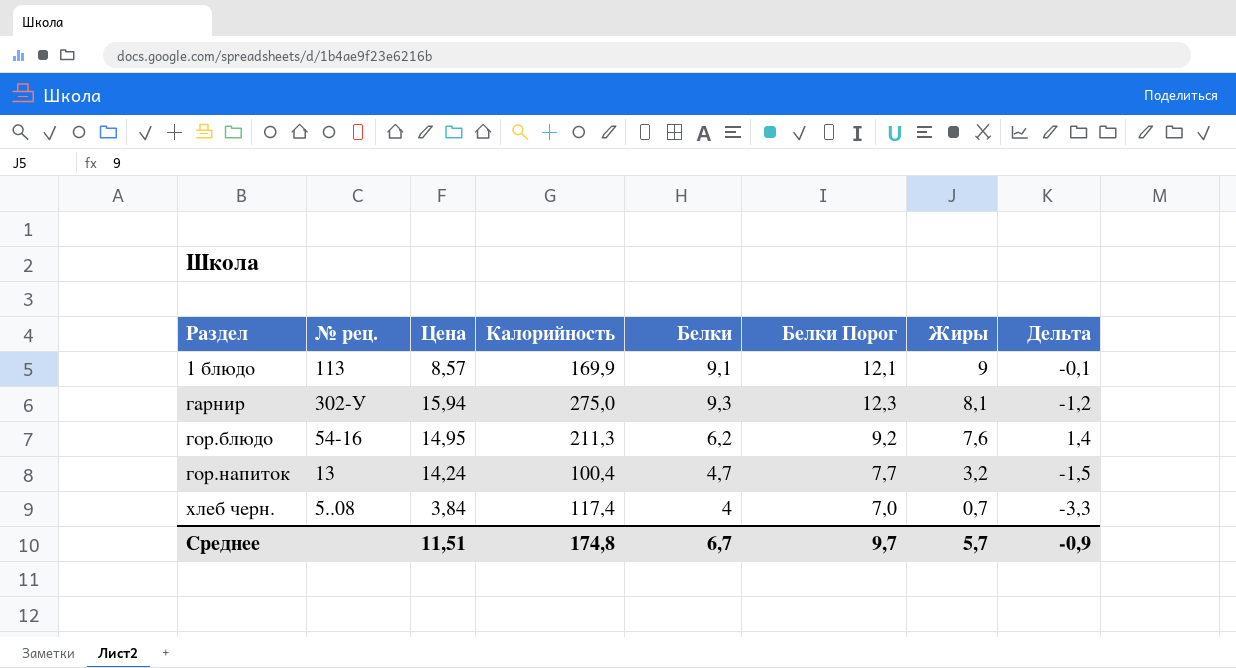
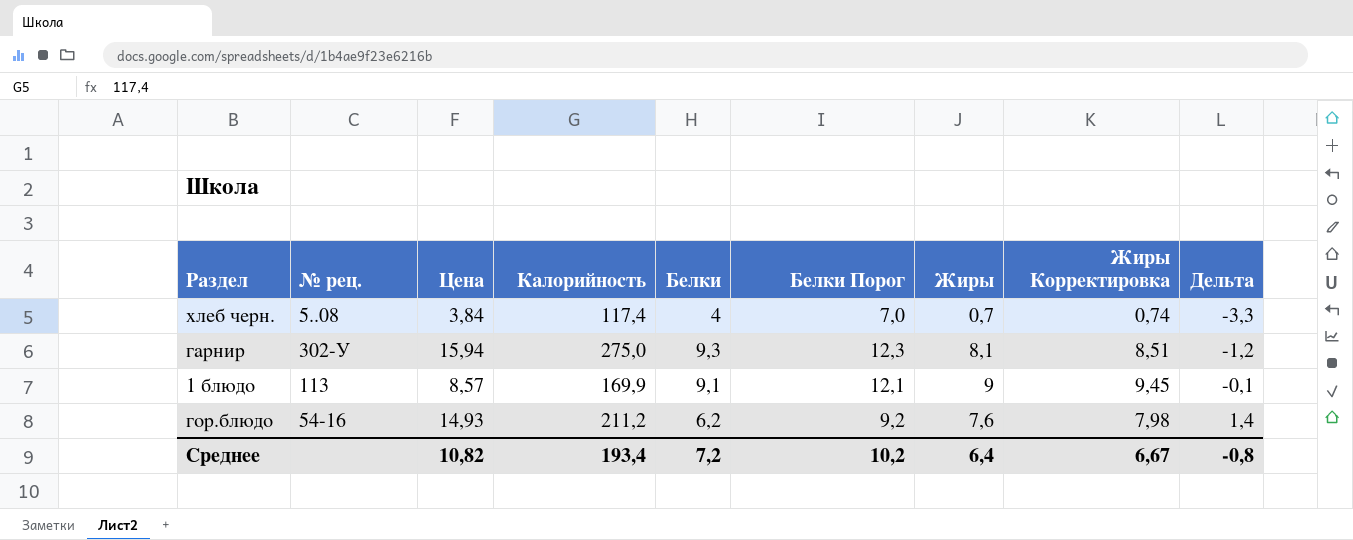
row order: Раздел ascending -> Дельта ascending
column Жиры Корректировка | formula: none -> [Жиры] * 1,05
row гор.напиток: 13 | 14,24 | 100,4 | 4,7 | 7,7 | 3,2 | -1,5 -> none
гор.блюдо | Цена: 14,95 -> 14,93
гор.блюдо | Калорийность: 211,3 -> 211,2
Среднее | Цена: 11,51 -> 10,82
Среднее | Калорийность: 174,8 -> 193,4
Среднее | Белки: 6,7 -> 7,2
Среднее | Белки Порог: 9,7 -> 10,2
Среднее | Жиры: 5,7 -> 6,4
Среднее | Дельта: -0,9 -> -0,8

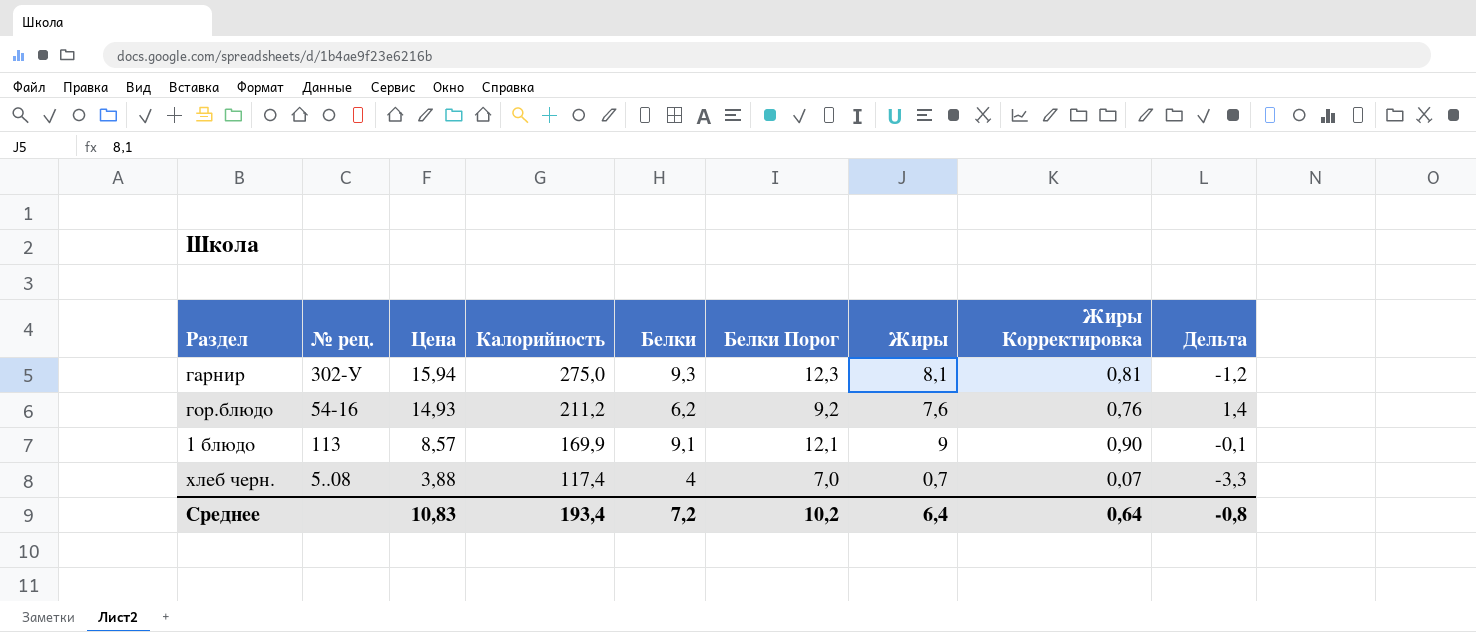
row order: Дельта ascending -> Цена descending
column Жиры Корректировка | formula: [Жиры] * 1,05 -> [Жиры] * 0,1
хлеб черн. | Цена: 3,84 -> 3,88
Среднее | Цена: 10,82 -> 10,83
Среднее | Жиры Корректировка: 6,67 -> 0,64

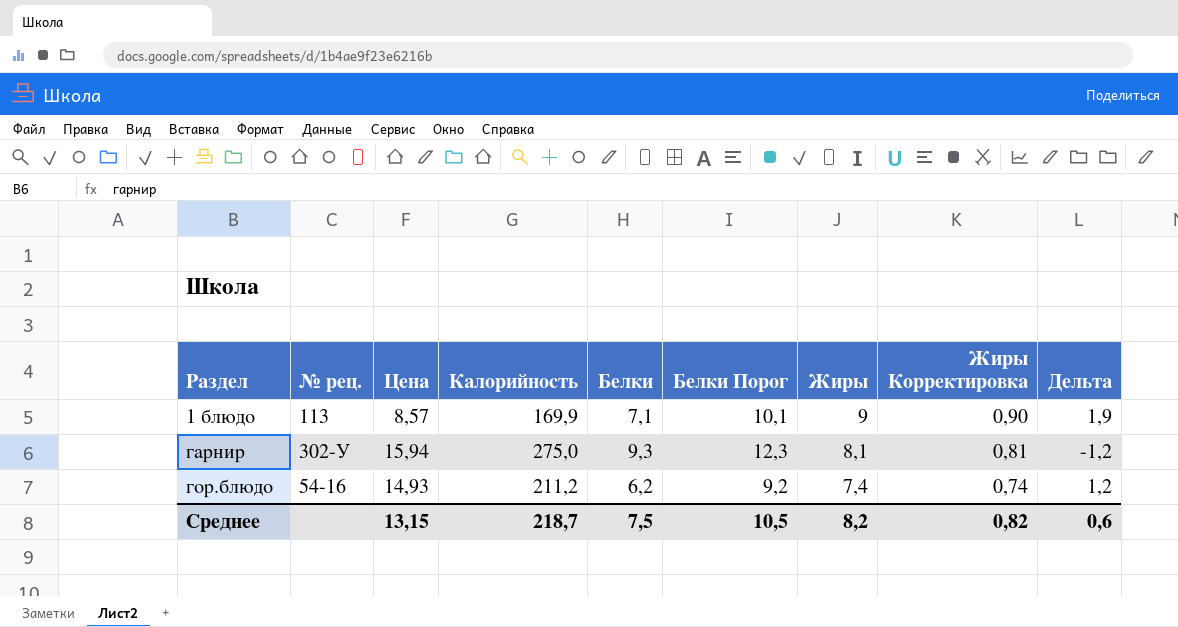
row order: Цена descending -> Раздел ascending
row хлеб черн.: 5..08 | 3,88 | 117,4 | 4 | 7,0 | 0,7 | 0,07 | -3,3 -> none
1 блюдо | Белки: 9,1 -> 7,1
1 блюдо | Белки Порог: 12,1 -> 10,1
1 блюдо | Дельта: -0,1 -> 1,9
гор.блюдо | Жиры: 7,6 -> 7,4
гор.блюдо | Жиры Корректировка: 0,76 -> 0,74
гор.блюдо | Дельта: 1,4 -> 1,2
Среднее | Цена: 10,83 -> 13,15
Среднее | Калорийность: 193,4 -> 218,7
Среднее | Белки: 7,2 -> 7,5
Среднее | Белки Порог: 10,2 -> 10,5
Среднее | Жиры: 6,4 -> 8,2
Среднее | Жиры Корректировка: 0,64 -> 0,82
Среднее | Дельта: -0,8 -> 0,6

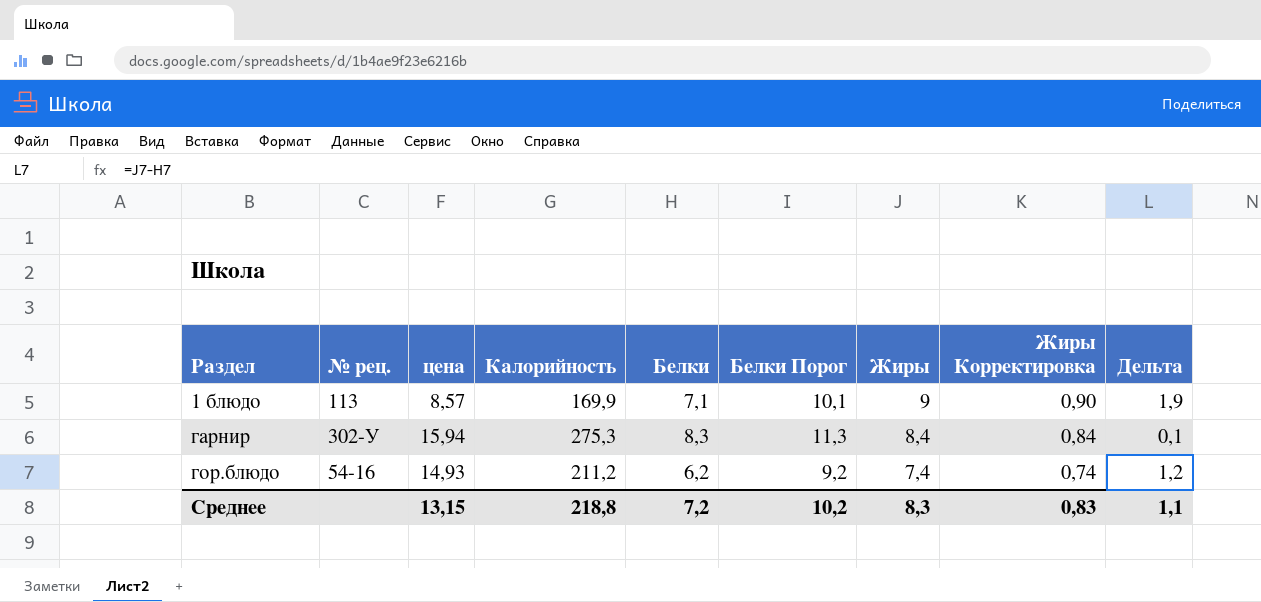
column name: Цена -> цена
гарнир | Калорийность: 275,0 -> 275,3
гарнир | Белки: 9,3 -> 8,3
гарнир | Белки Порог: 12,3 -> 11,3
гарнир | Жиры: 8,1 -> 8,4
гарнир | Жиры Корректировка: 0,81 -> 0,84
гарнир | Дельта: -1,2 -> 0,1
Среднее | Калорийность: 218,7 -> 218,8
Среднее | Белки: 7,5 -> 7,2
Среднее | Белки Порог: 10,5 -> 10,2
Среднее | Жиры: 8,2 -> 8,3
Среднее | Жиры Корректировка: 0,82 -> 0,83
Среднее | Дельта: 0,6 -> 1,1

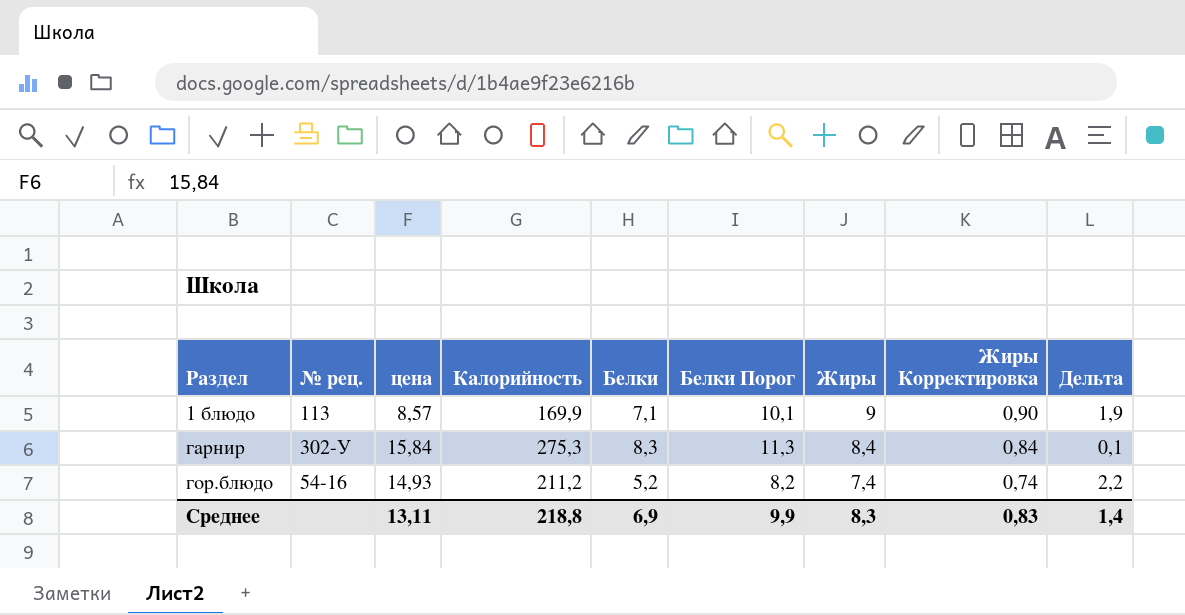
гарнир | цена: 15,94 -> 15,84
гор.блюдо | Белки: 6,2 -> 5,2
гор.блюдо | Белки Порог: 9,2 -> 8,2
гор.блюдо | Дельта: 1,2 -> 2,2
Среднее | цена: 13,15 -> 13,11
Среднее | Белки: 7,2 -> 6,9
Среднее | Белки Порог: 10,2 -> 9,9
Среднее | Дельта: 1,1 -> 1,4

